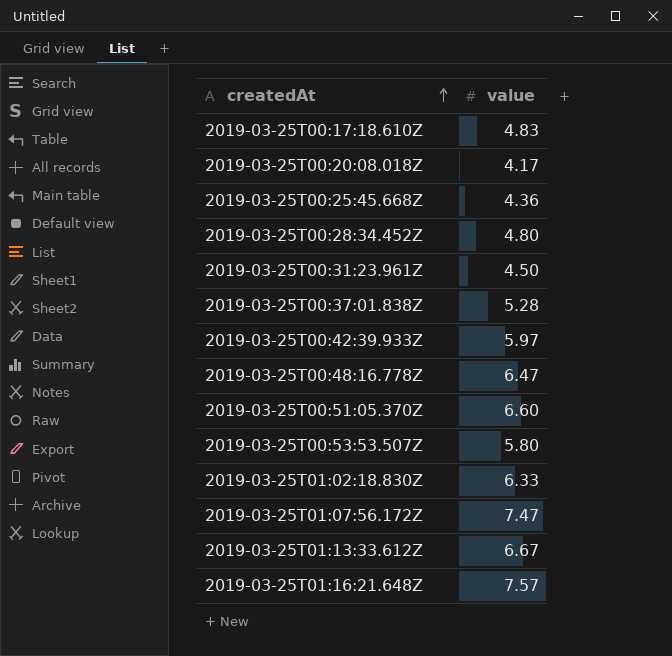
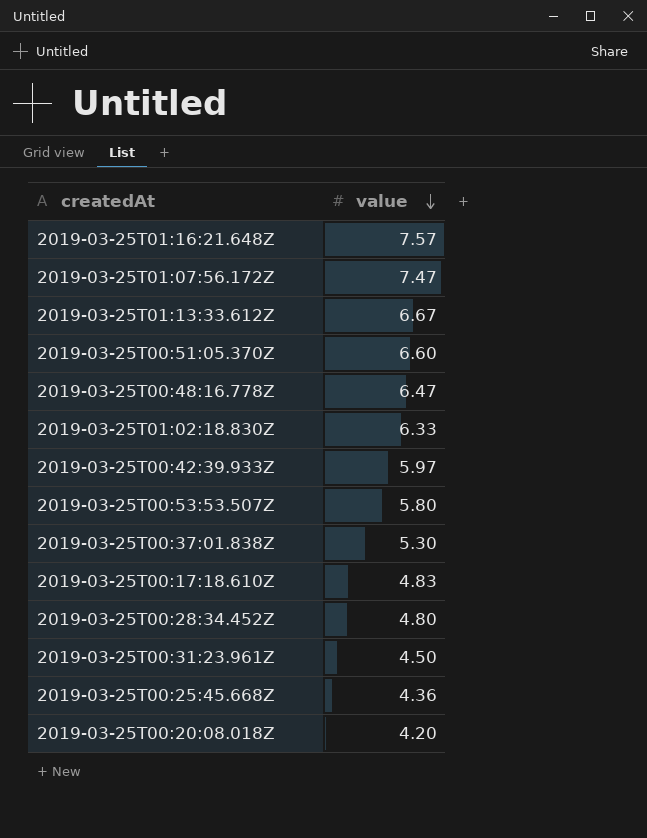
row order: createdAt ascending -> value descending
2019-03-25T00:37:01.838Z | value: 5.28 -> 5.30
2019-03-25T00:20:08.018Z | value: 4.17 -> 4.20

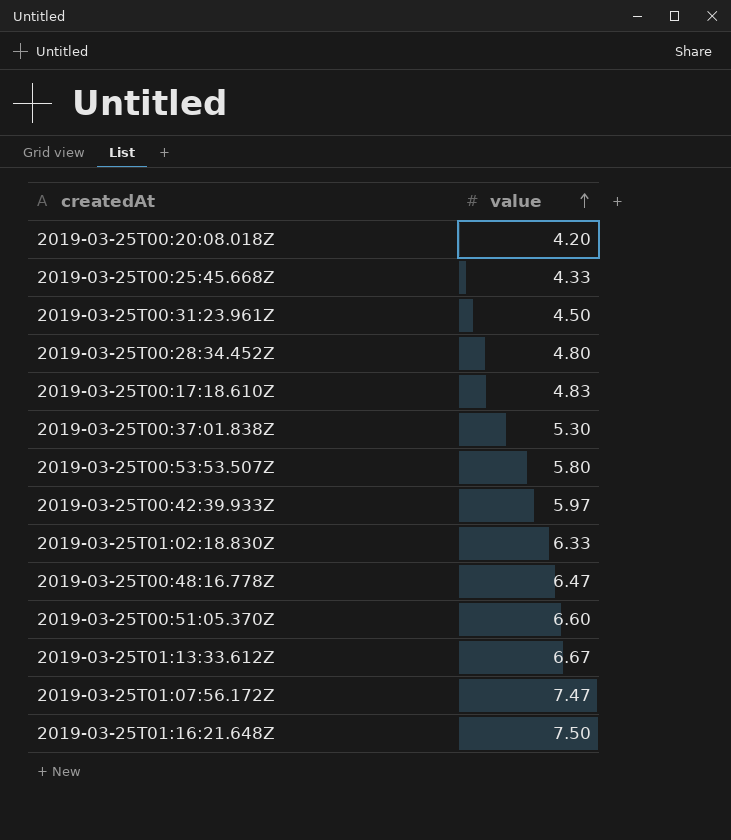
row order: value descending -> value ascending
2019-03-25T00:25:45.668Z | value: 4.36 -> 4.33
2019-03-25T01:16:21.648Z | value: 7.57 -> 7.50

